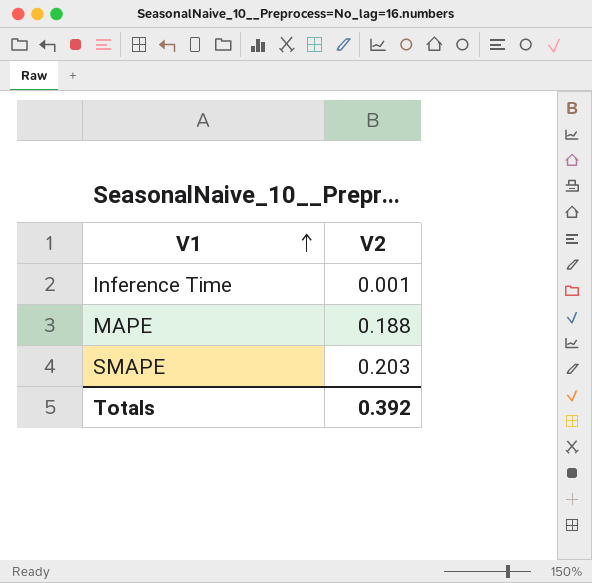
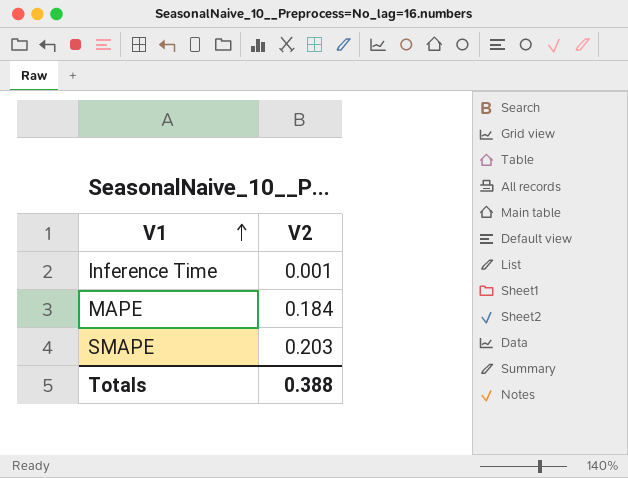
MAPE | V2: 0.188 -> 0.184
Totals | V2: 0.392 -> 0.388

